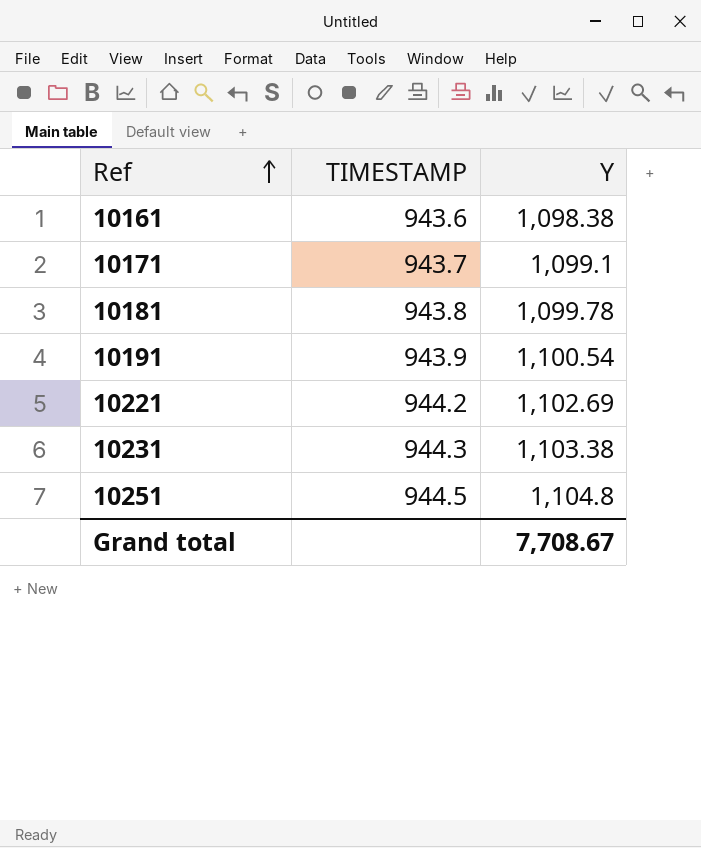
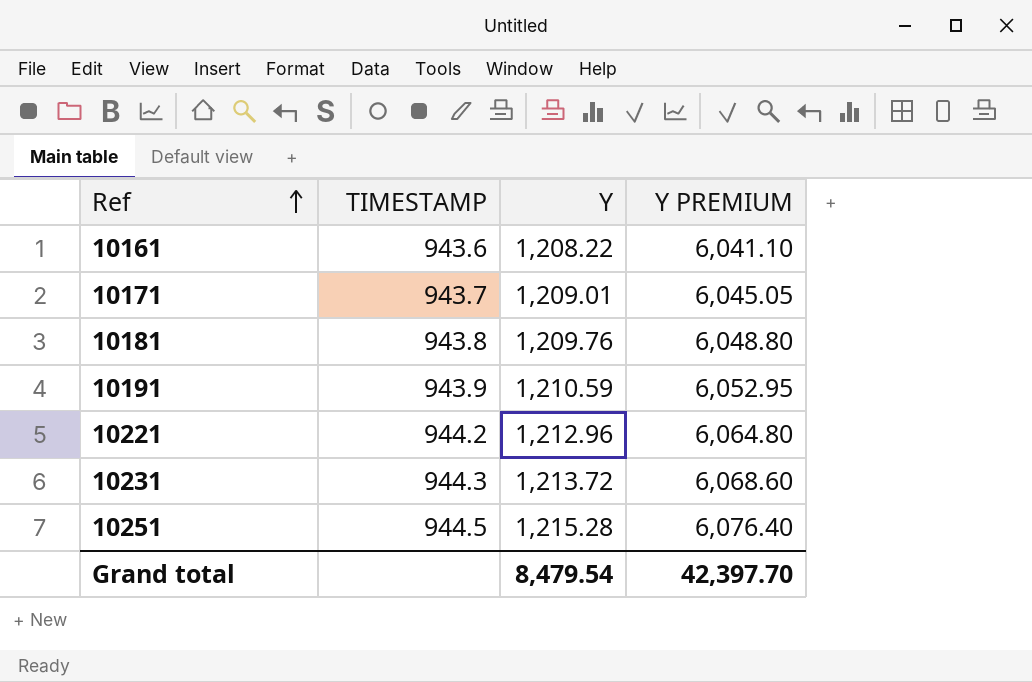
column Y PREMIUM | formula: none -> [Y] * 5
10161 | Y: 1,098.38 -> 1,208.22
10171 | Y: 1,099.1 -> 1,209.01
10181 | Y: 1,099.78 -> 1,209.76
10191 | Y: 1,100.54 -> 1,210.59
10221 | Y: 1,102.69 -> 1,212.96
10231 | Y: 1,103.38 -> 1,213.72
10251 | Y: 1,104.8 -> 1,215.28
Grand total | Y: 7,708.67 -> 8,479.54

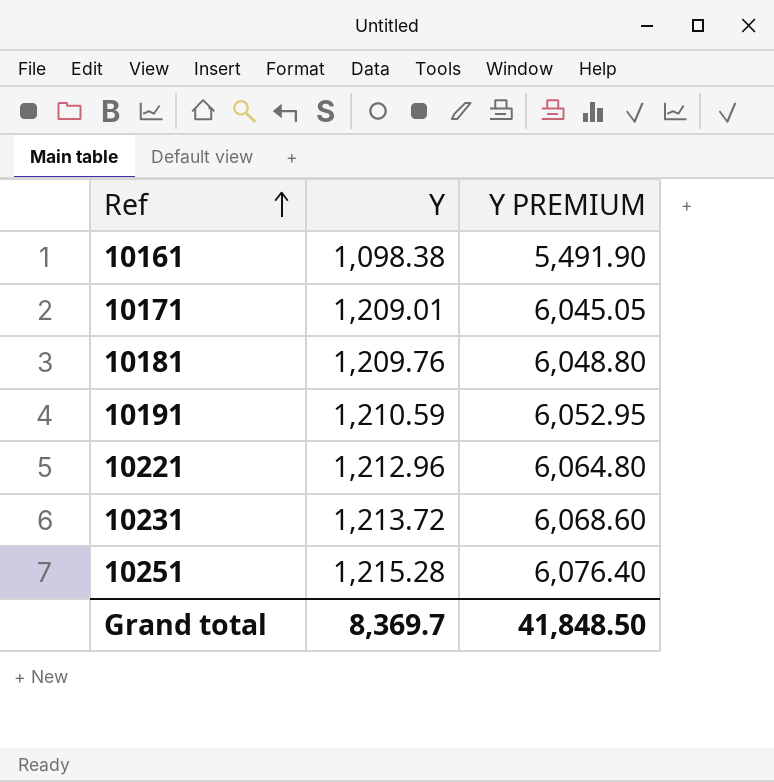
column TIMESTAMP | position: 2 -> none
10161 | Y: 1,208.22 -> 1,098.38
10161 | Y PREMIUM: 6,041.10 -> 5,491.90
Grand total | Y: 8,479.54 -> 8,369.7
Grand total | Y PREMIUM: 42,397.70 -> 41,848.50

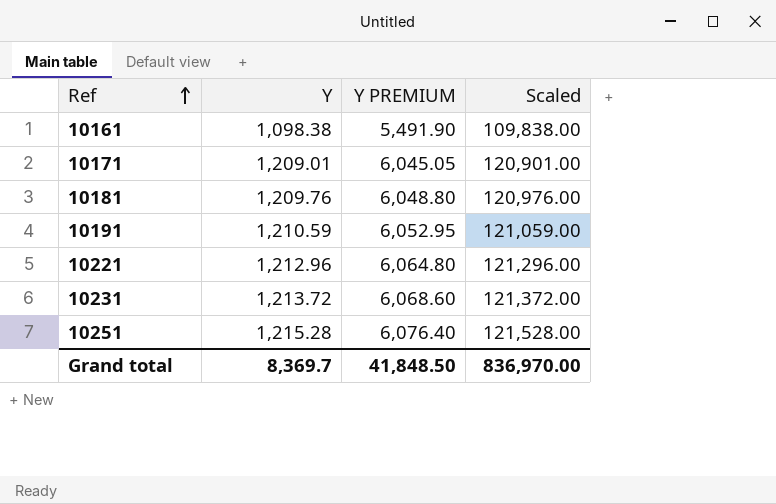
column Scaled | formula: none -> [Y] * 100

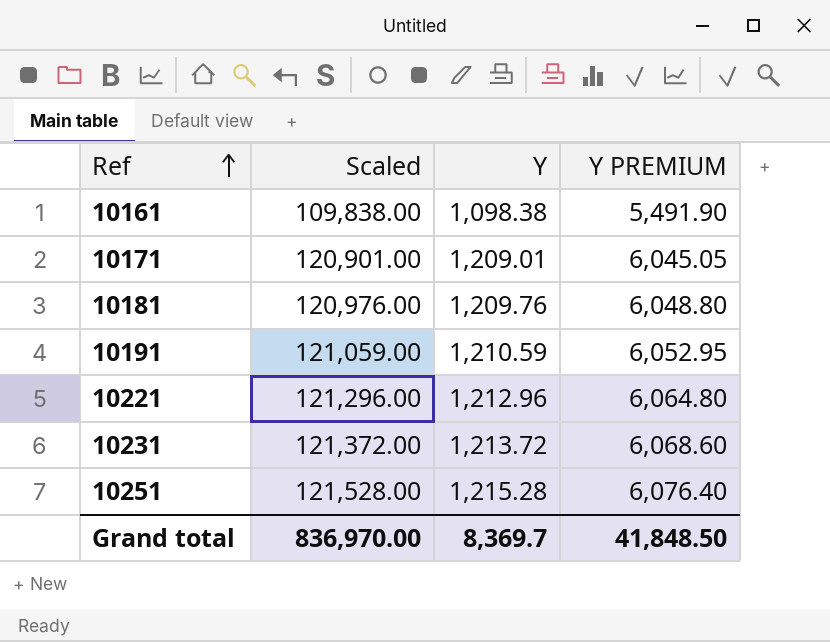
column Scaled | position: 4 -> 2

